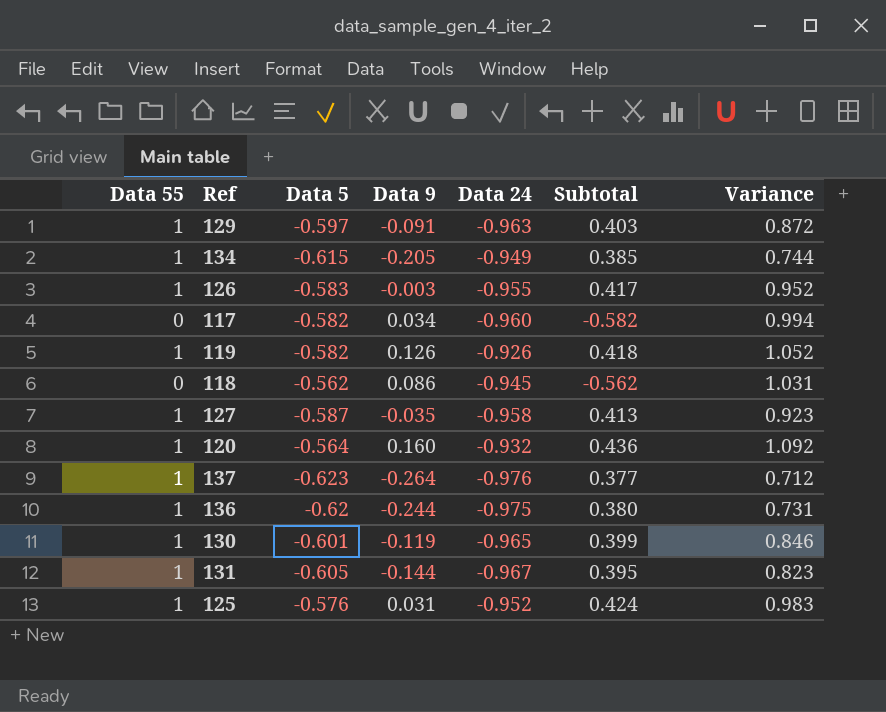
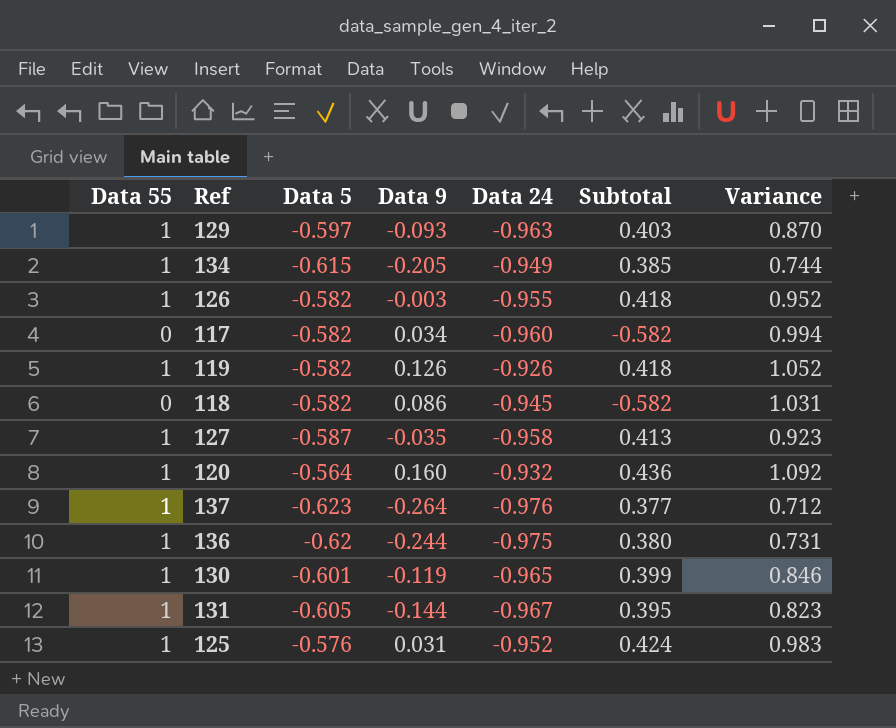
129 | Data 9: -0.091 -> -0.093
129 | Variance: 0.872 -> 0.870
126 | Data 5: -0.583 -> -0.582
126 | Subtotal: 0.417 -> 0.418
118 | Data 5: -0.562 -> -0.582
118 | Subtotal: -0.562 -> -0.582

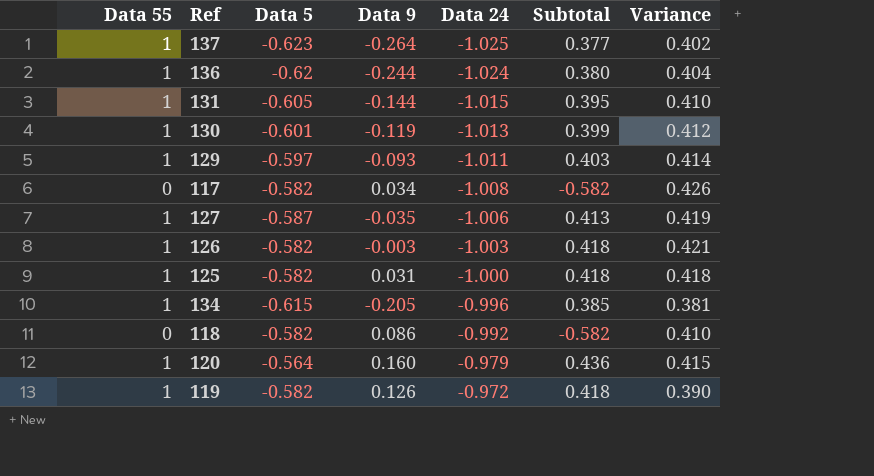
row order: none -> Data 24 ascending
column Variance | formula: [Data 9] - [Data 24] -> [Data 5] - [Data 24]
137 | Data 24: -0.976 -> -1.025
136 | Data 24: -0.975 -> -1.024
131 | Data 24: -0.967 -> -1.015
130 | Data 24: -0.965 -> -1.013
129 | Data 24: -0.963 -> -1.011
117 | Data 24: -0.960 -> -1.008
127 | Data 24: -0.958 -> -1.006
126 | Data 24: -0.955 -> -1.003
125 | Data 5: -0.576 -> -0.582
125 | Data 24: -0.952 -> -1.000
125 | Subtotal: 0.424 -> 0.418
134 | Data 24: -0.949 -> -0.996
118 | Data 24: -0.945 -> -0.992
120 | Data 24: -0.932 -> -0.979
119 | Data 24: -0.926 -> -0.972

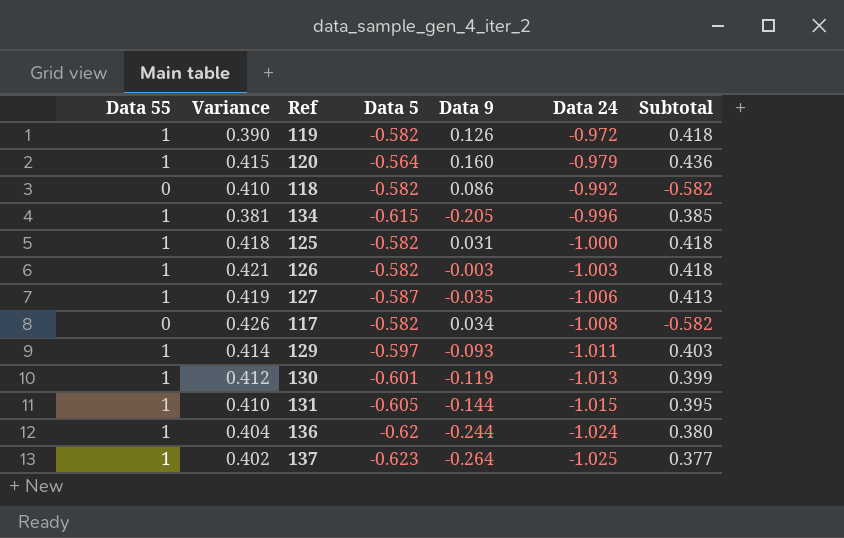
row order: Data 24 ascending -> Data 24 descending
column Variance | position: 7 -> 2

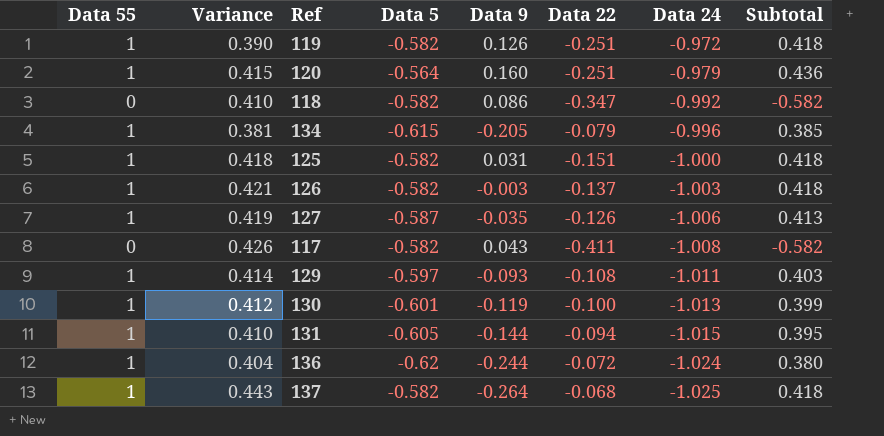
column Data 22 | position: none -> 6
117 | Data 9: 0.034 -> 0.043
137 | Variance: 0.402 -> 0.443
137 | Data 5: -0.623 -> -0.582
137 | Subtotal: 0.377 -> 0.418

